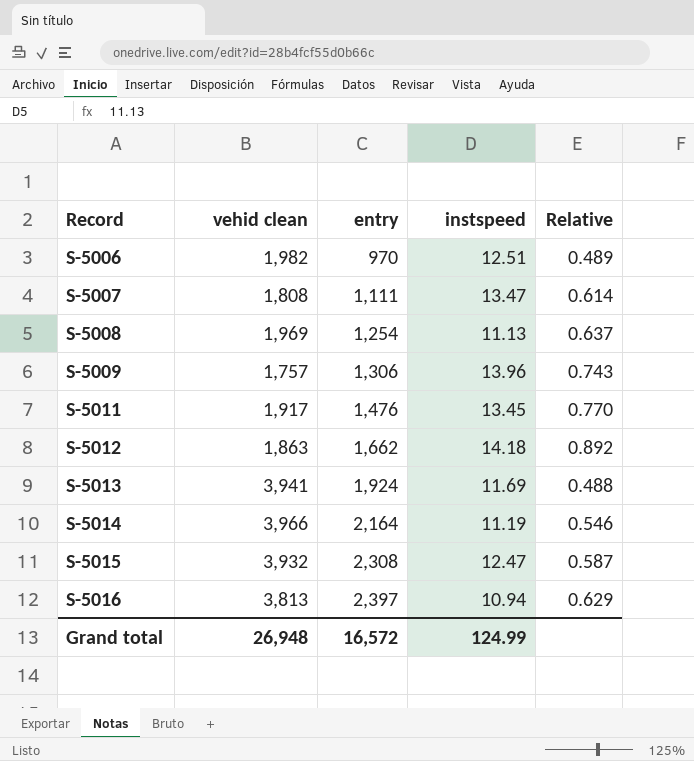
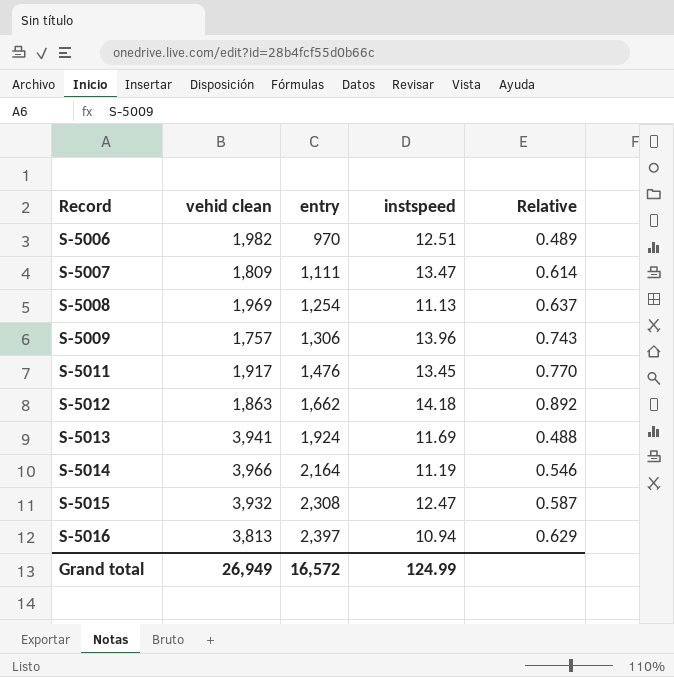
S-5007 | vehid clean: 1,808 -> 1,809
Grand total | vehid clean: 26,948 -> 26,949

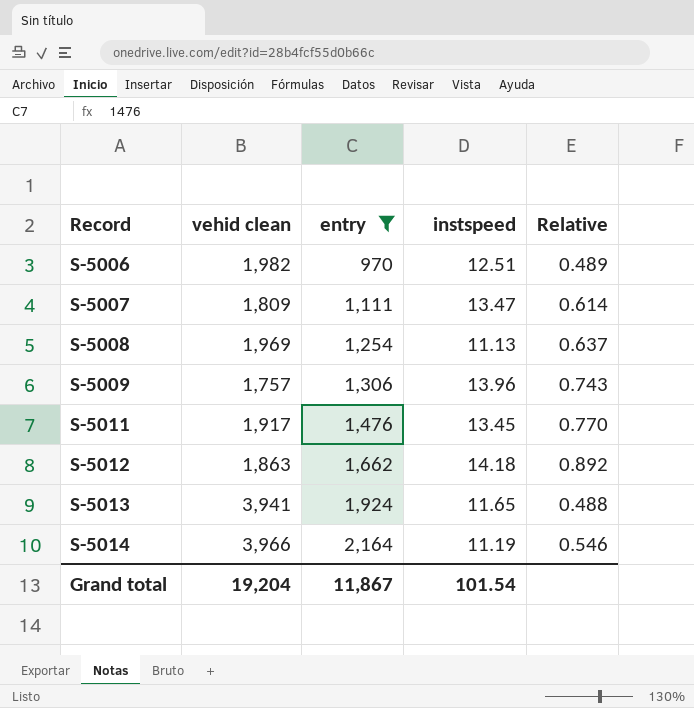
filter: none -> entry <= 2,164
S-5013 | instspeed: 11.69 -> 11.65
Grand total | vehid clean: 26,949 -> 19,204
Grand total | entry: 16,572 -> 11,867
Grand total | instspeed: 124.99 -> 101.54

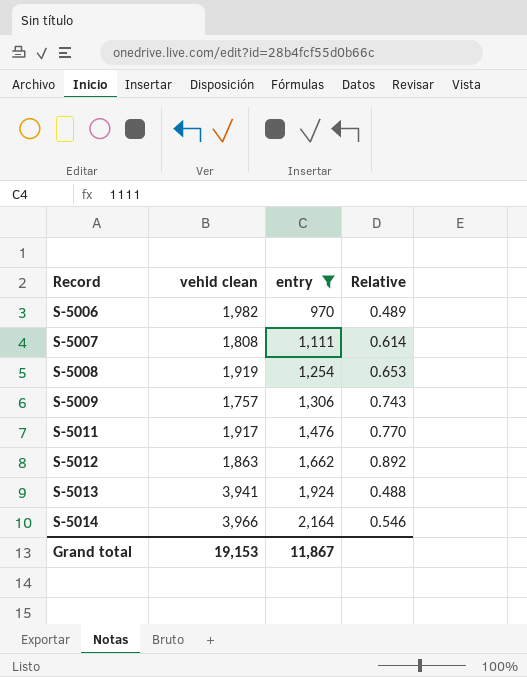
column instspeed | position: 4 -> none
S-5007 | vehid clean: 1,809 -> 1,808
S-5008 | vehid clean: 1,969 -> 1,919
S-5008 | Relative: 0.637 -> 0.653
Grand total | vehid clean: 19,204 -> 19,153

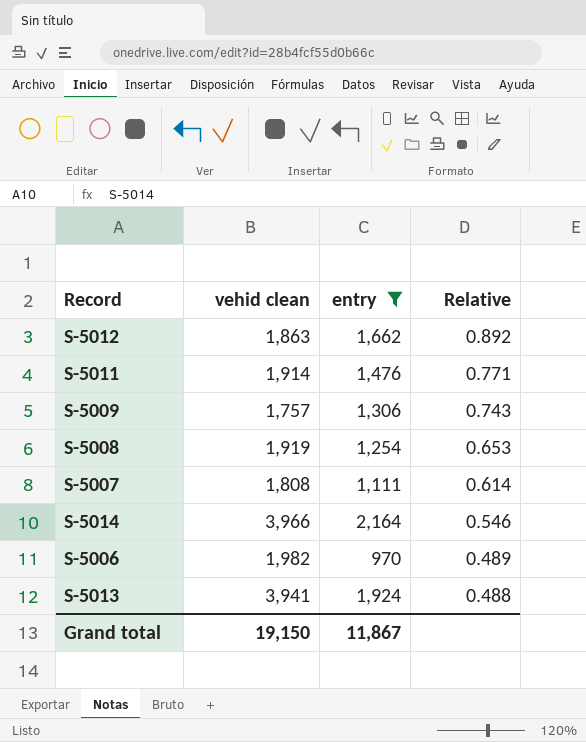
row order: Record ascending -> Relative descending
S-5011 | vehid clean: 1,917 -> 1,914
S-5011 | Relative: 0.770 -> 0.771
Grand total | vehid clean: 19,153 -> 19,150

